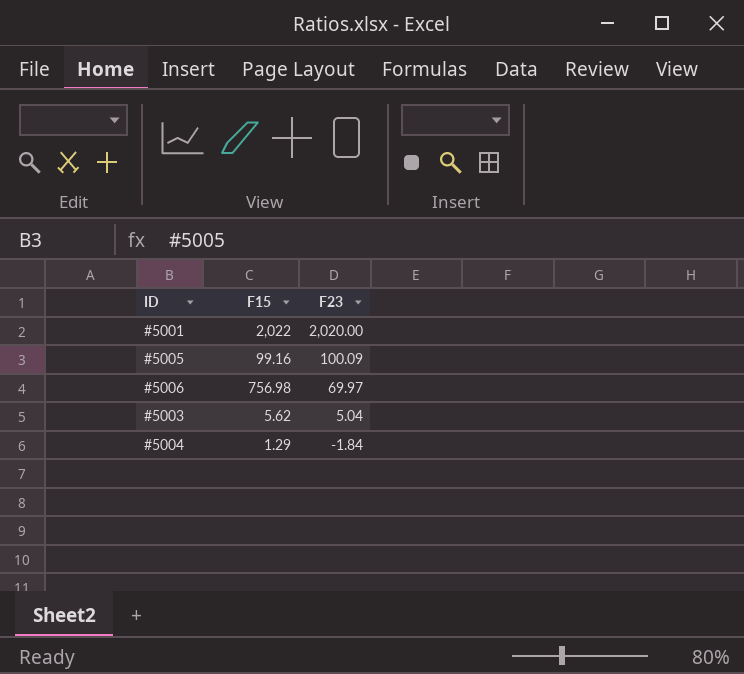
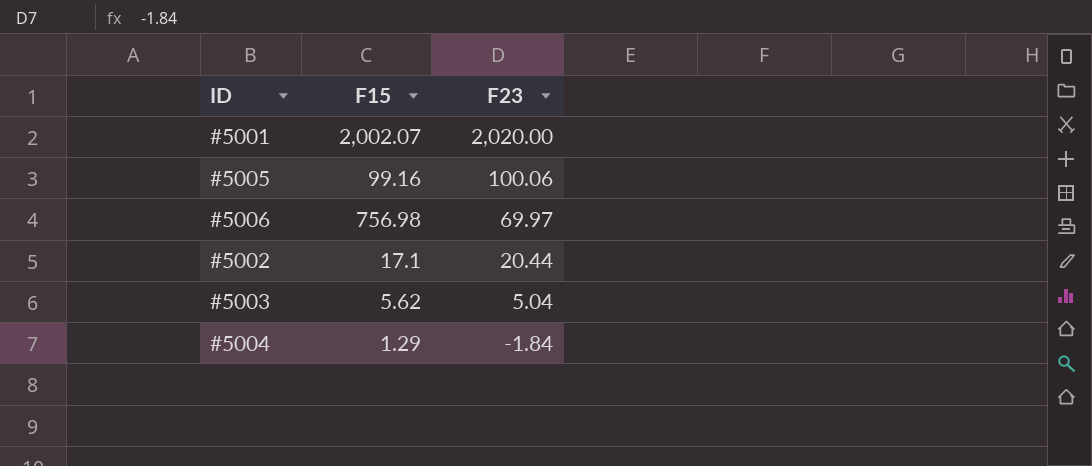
#5001 | F15: 2,022 -> 2,002.07
#5005 | F23: 100.09 -> 100.06
row #5002: none -> 17.1 | 20.44

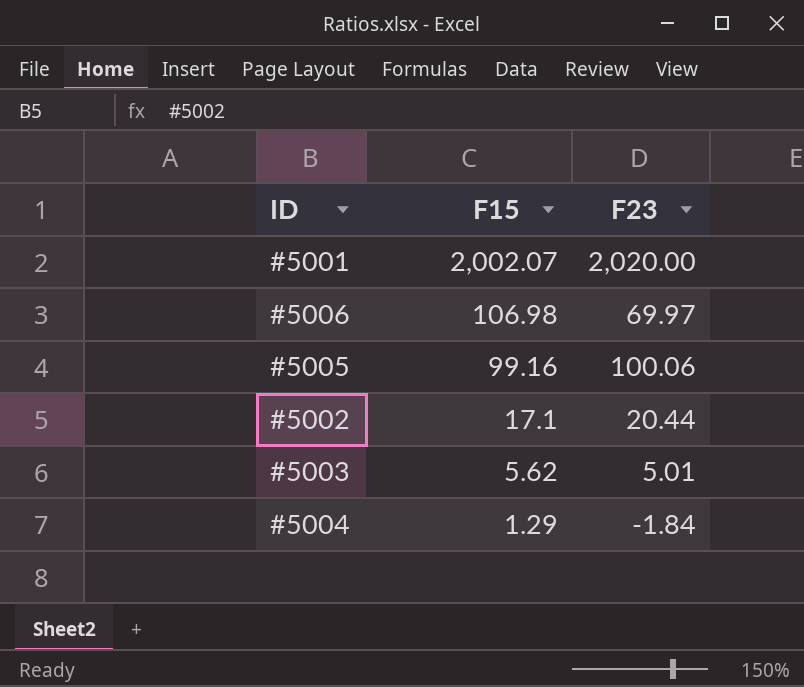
row order: F23 descending -> F15 descending
#5006 | F15: 756.98 -> 106.98
#5003 | F23: 5.04 -> 5.01

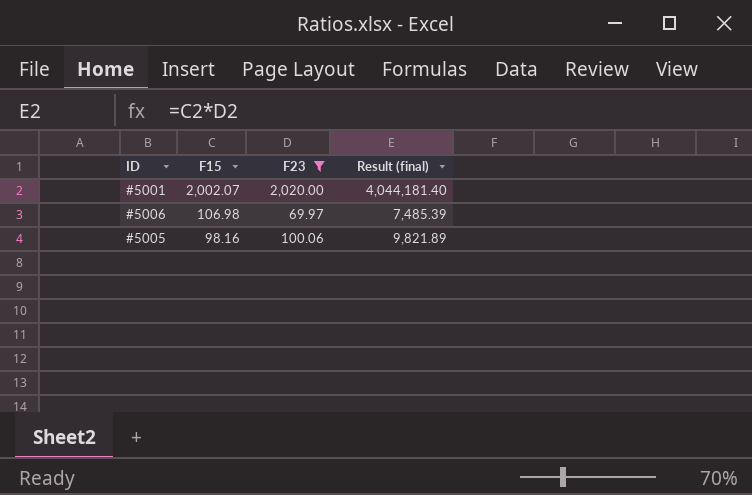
filter: none -> F23 >= 69.97
column Result (final) | formula: none -> [F15] * [F23]
#5005 | F15: 99.16 -> 98.16

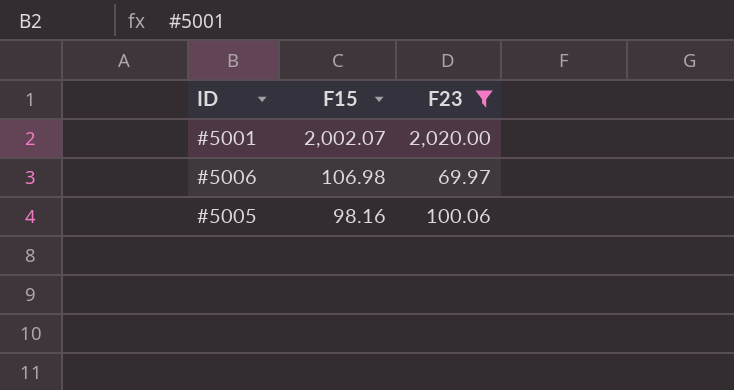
column Result (final) | formula: [F15] * [F23] -> none

